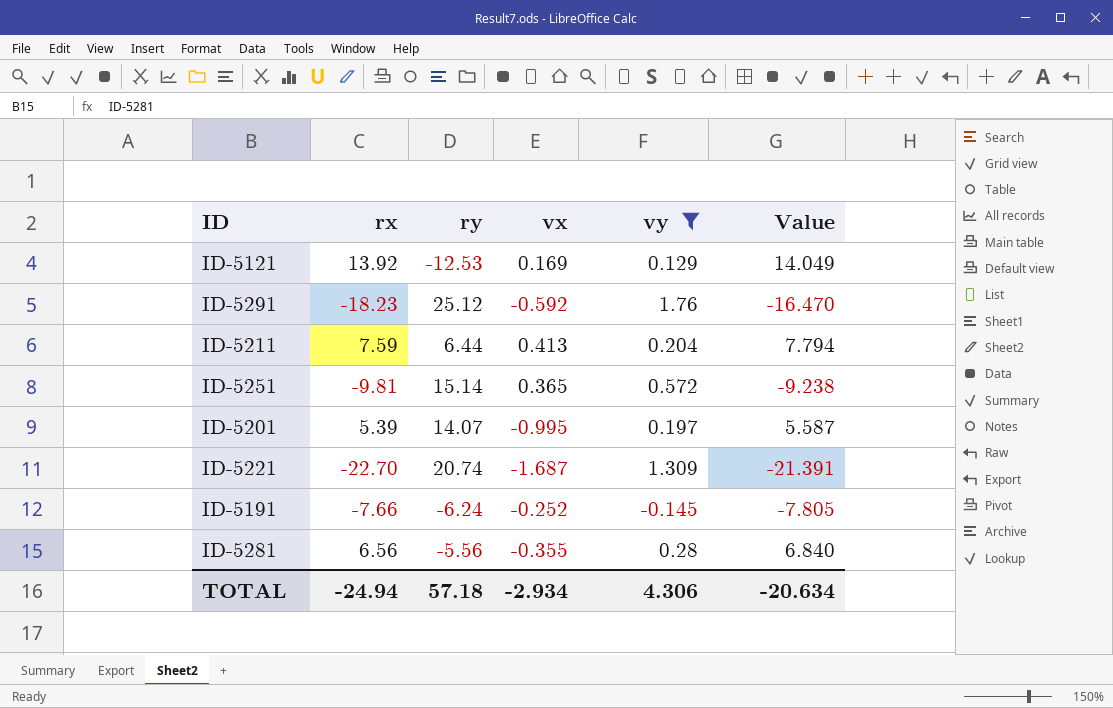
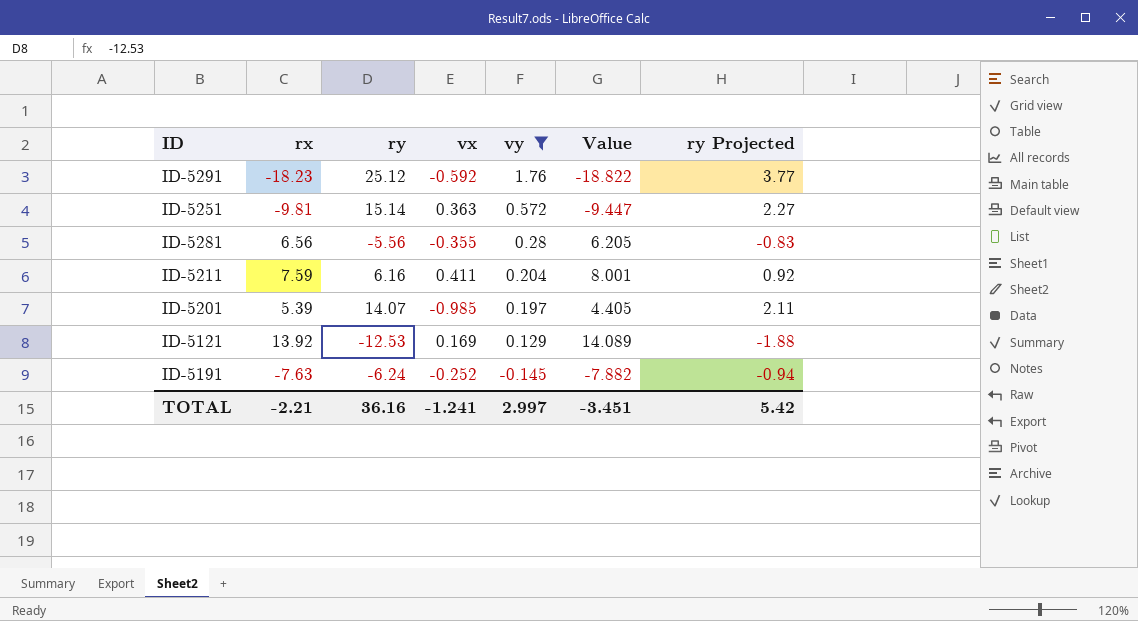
row order: none -> vy descending
column Value | formula: [rx] + [vy] -> [rx] + [vx]
column ry Projected | formula: none -> [ry] * 0.15
row ID-5221: -22.70 | 20.74 | -1.687 | 1.309 | -21.391 -> none
ID-5251 | vx: 0.365 -> 0.363
ID-5211 | ry: 6.44 -> 6.16
ID-5211 | vx: 0.413 -> 0.411
ID-5201 | vx: -0.995 -> -0.985
ID-5191 | rx: -7.66 -> -7.63
TOTAL | rx: -24.94 -> -2.21
TOTAL | ry: 57.18 -> 36.16
TOTAL | vx: -2.934 -> -1.241
TOTAL | vy: 4.306 -> 2.997
TOTAL | Value: -20.634 -> -3.451

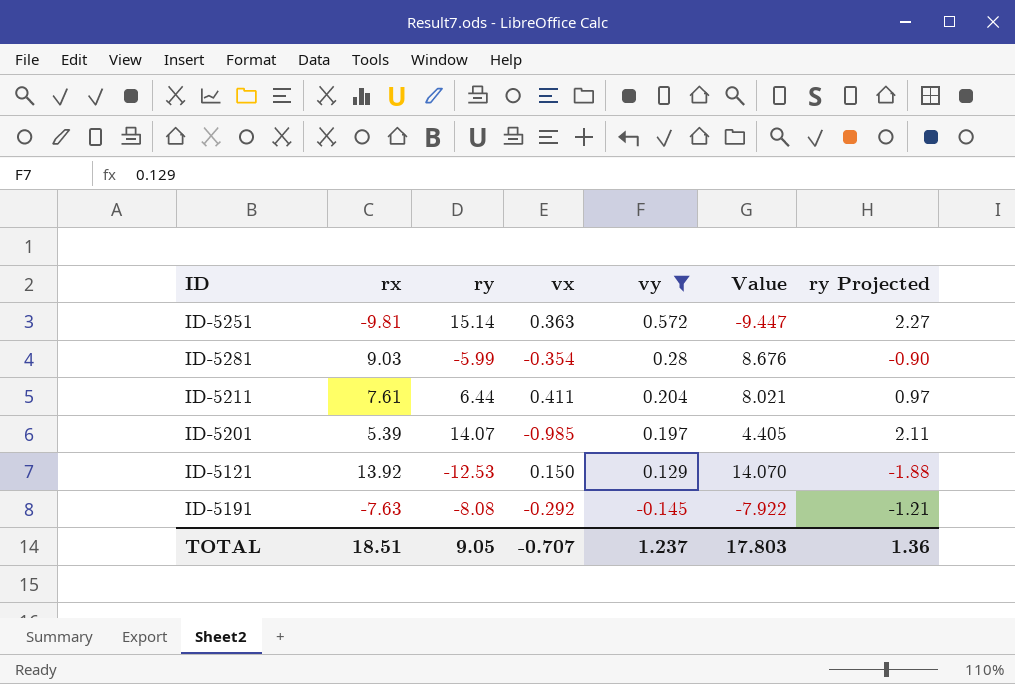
row ID-5291: -18.23 | 25.12 | -0.592 | 1.76 | -18.822 | 3.77 -> none
ID-5281 | rx: 6.56 -> 9.03
ID-5281 | ry: -5.56 -> -5.99
ID-5281 | vx: -0.355 -> -0.354
ID-5281 | Value: 6.205 -> 8.676
ID-5281 | ry Projected: -0.83 -> -0.90
ID-5211 | rx: 7.59 -> 7.61
ID-5211 | ry: 6.16 -> 6.44
ID-5211 | Value: 8.001 -> 8.021
ID-5211 | ry Projected: 0.92 -> 0.97
ID-5121 | vx: 0.169 -> 0.150
ID-5121 | Value: 14.089 -> 14.070
ID-5191 | ry: -6.24 -> -8.08
ID-5191 | vx: -0.252 -> -0.292
ID-5191 | Value: -7.882 -> -7.922
ID-5191 | ry Projected: -0.94 -> -1.21
TOTAL | rx: -2.21 -> 18.51
TOTAL | ry: 36.16 -> 9.05
TOTAL | vx: -1.241 -> -0.707
TOTAL | vy: 2.997 -> 1.237
TOTAL | Value: -3.451 -> 17.803
TOTAL | ry Projected: 5.42 -> 1.36

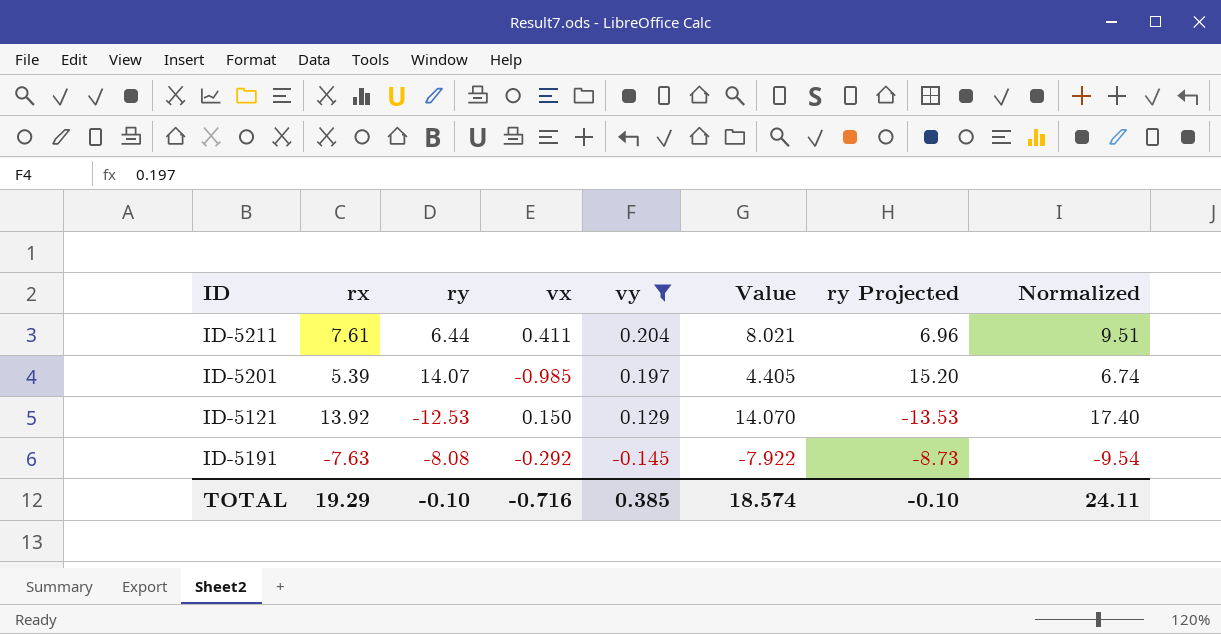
column ry Projected | formula: [ry] * 0.15 -> [ry] * 1.08
column Normalized | formula: none -> [rx] * 1.25
row ID-5251: -9.81 | 15.14 | 0.363 | 0.572 | -9.447 | 2.27 -> none
row ID-5281: 9.03 | -5.99 | -0.354 | 0.28 | 8.676 | -0.90 -> none
TOTAL | rx: 18.51 -> 19.29
TOTAL | ry: 9.05 -> -0.10
TOTAL | vx: -0.707 -> -0.716
TOTAL | vy: 1.237 -> 0.385
TOTAL | Value: 17.803 -> 18.574
TOTAL | ry Projected: 1.36 -> -0.10

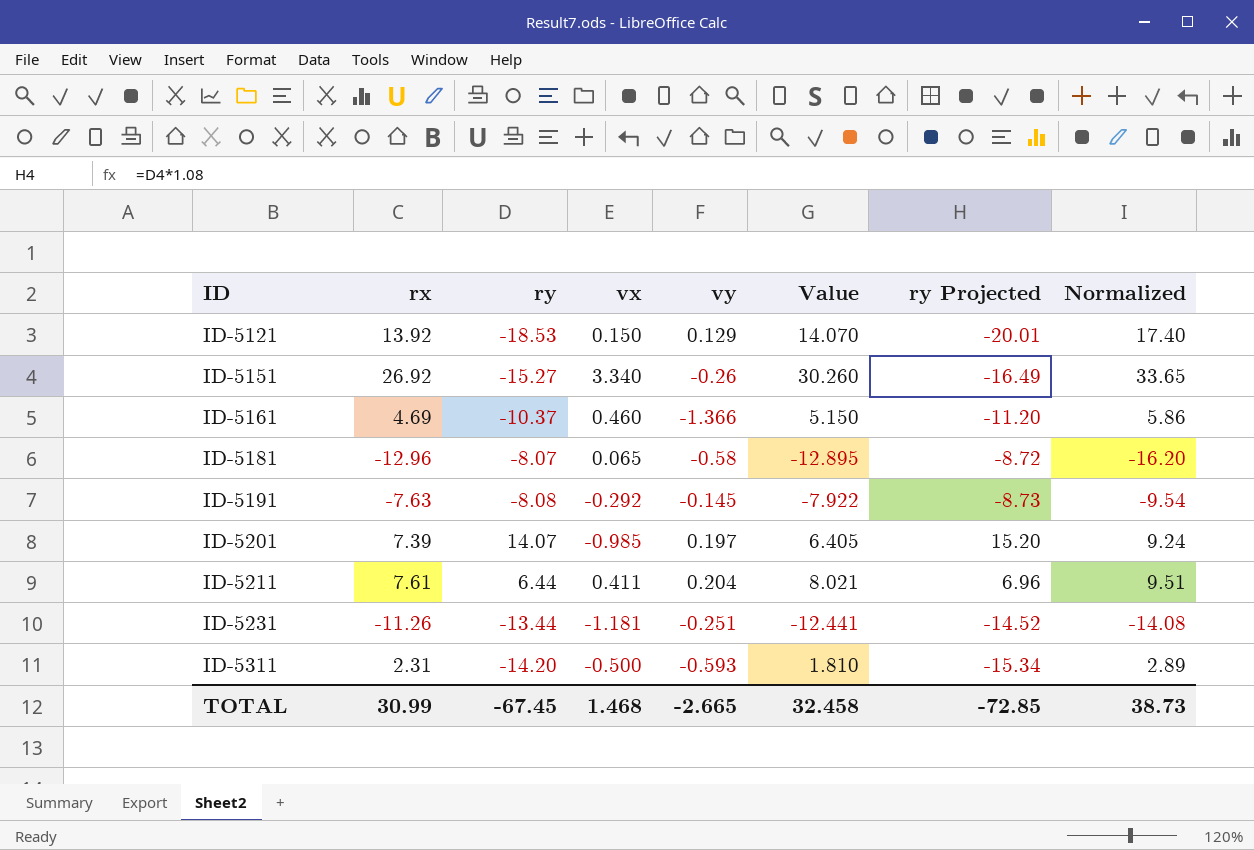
filter: vy >= -0.145 -> none
row order: vy descending -> ID ascending
ID-5121 | ry: -12.53 -> -18.53
ID-5121 | ry Projected: -13.53 -> -20.01
ID-5201 | rx: 5.39 -> 7.39
ID-5201 | Value: 4.405 -> 6.405
ID-5201 | Normalized: 6.74 -> 9.24
TOTAL | rx: 19.29 -> 30.99
TOTAL | ry: -0.10 -> -67.45
TOTAL | vx: -0.716 -> 1.468
TOTAL | vy: 0.385 -> -2.665
TOTAL | Value: 18.574 -> 32.458
TOTAL | ry Projected: -0.10 -> -72.85
TOTAL | Normalized: 24.11 -> 38.73

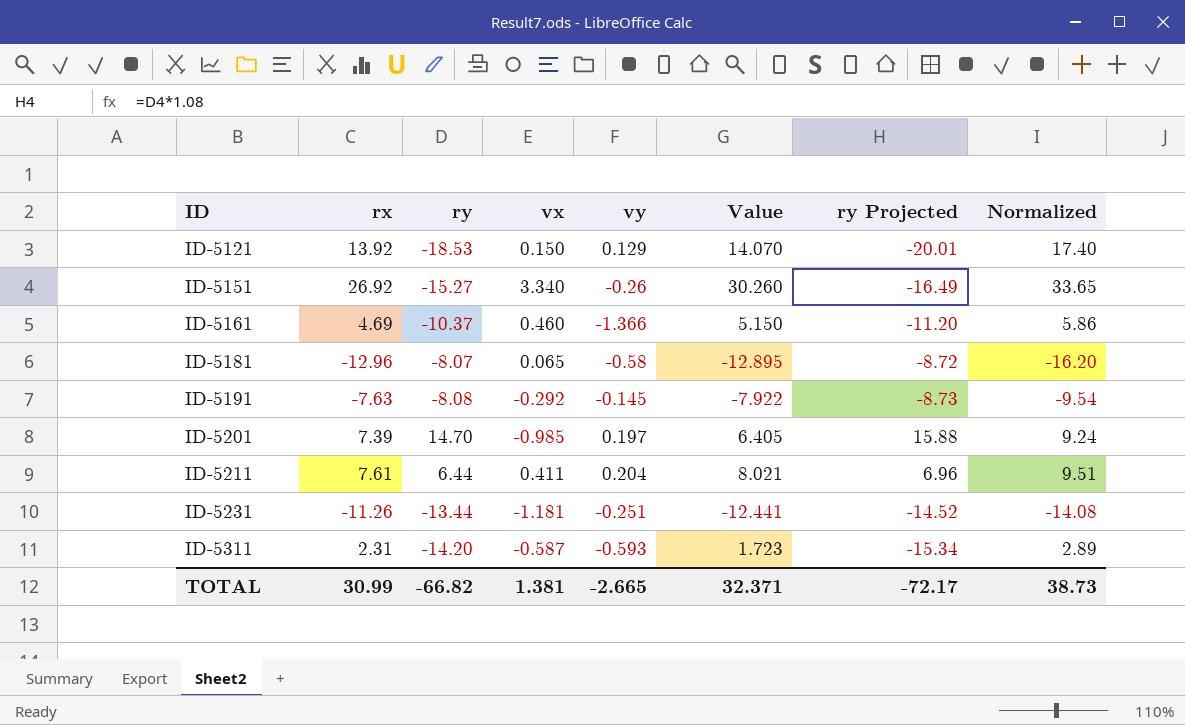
ID-5201 | ry: 14.07 -> 14.70
ID-5201 | ry Projected: 15.20 -> 15.88
ID-5311 | vx: -0.500 -> -0.587
ID-5311 | Value: 1.810 -> 1.723
TOTAL | ry: -67.45 -> -66.82
TOTAL | vx: 1.468 -> 1.381
TOTAL | Value: 32.458 -> 32.371
TOTAL | ry Projected: -72.85 -> -72.17

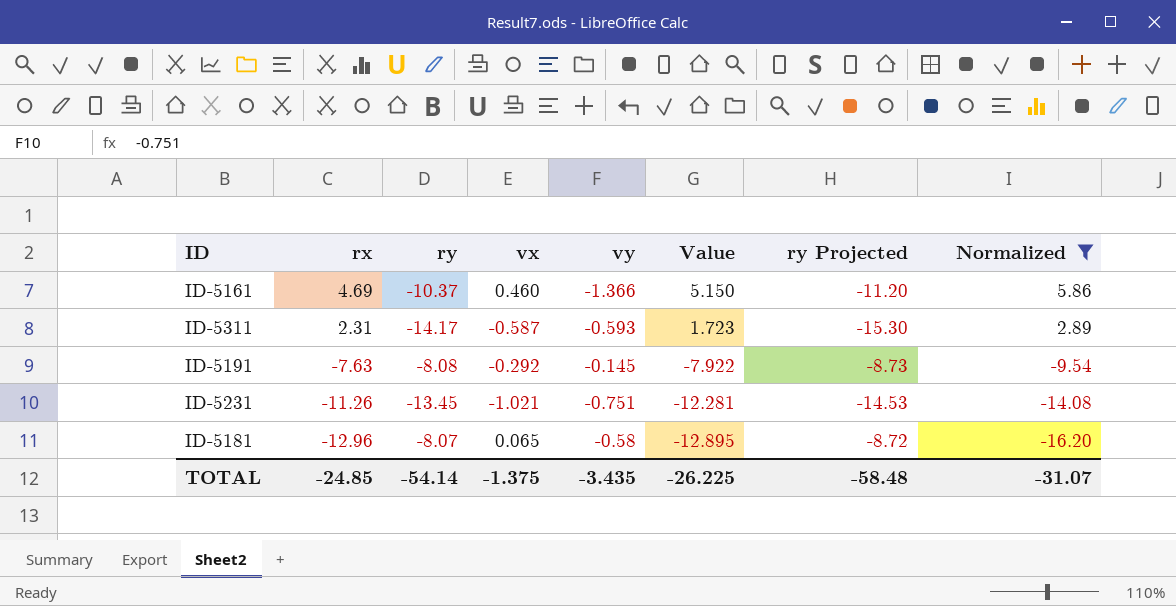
filter: none -> Normalized <= 5.86
row order: ID ascending -> rx descending
ID-5311 | ry: -14.20 -> -14.17
ID-5311 | ry Projected: -15.34 -> -15.30
ID-5231 | ry: -13.44 -> -13.45
ID-5231 | vx: -1.181 -> -1.021
ID-5231 | vy: -0.251 -> -0.751
ID-5231 | Value: -12.441 -> -12.281
ID-5231 | ry Projected: -14.52 -> -14.53
TOTAL | rx: 30.99 -> -24.85
TOTAL | ry: -66.82 -> -54.14
TOTAL | vx: 1.381 -> -1.375
TOTAL | vy: -2.665 -> -3.435
TOTAL | Value: 32.371 -> -26.225
TOTAL | ry Projected: -72.17 -> -58.48
TOTAL | Normalized: 38.73 -> -31.07

